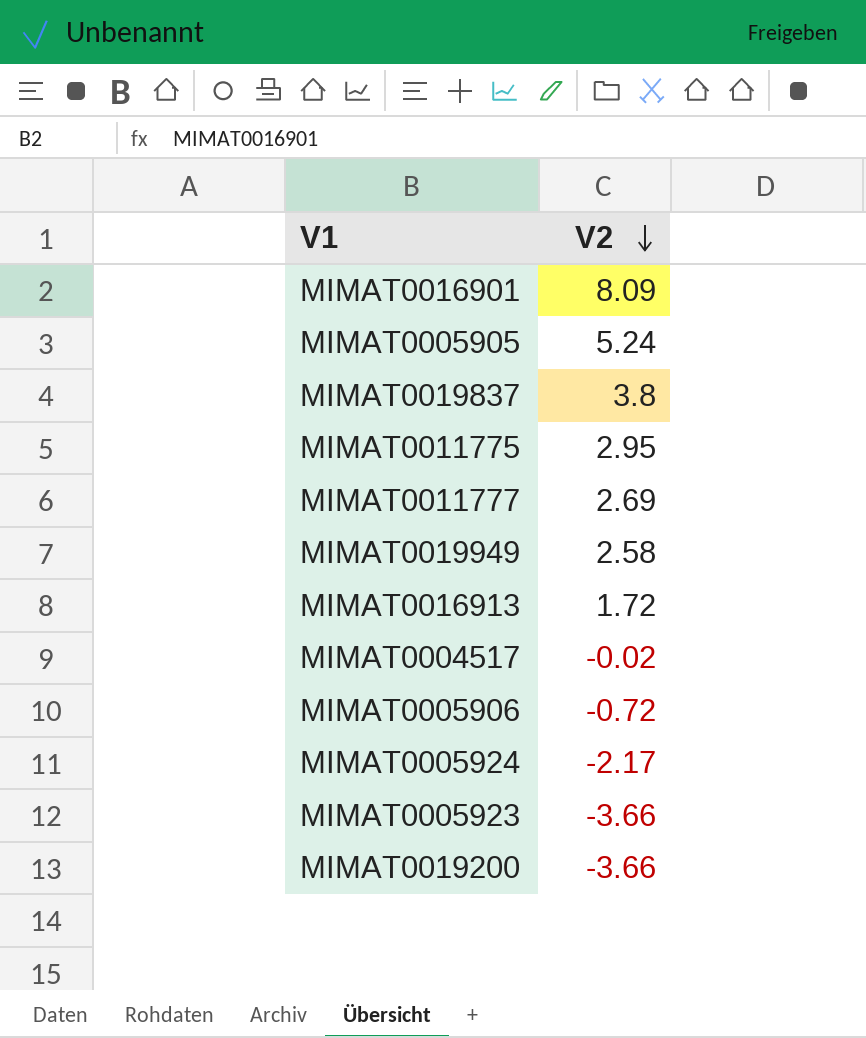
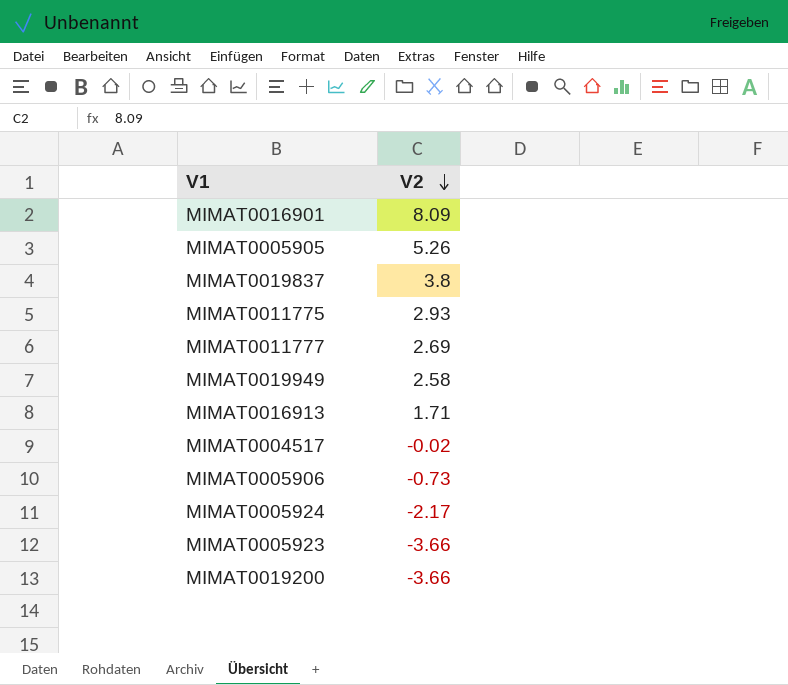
MIMAT0005905 | V2: 5.24 -> 5.26
MIMAT0011775 | V2: 2.95 -> 2.93
MIMAT0016913 | V2: 1.72 -> 1.71
MIMAT0005906 | V2: -0.72 -> -0.73

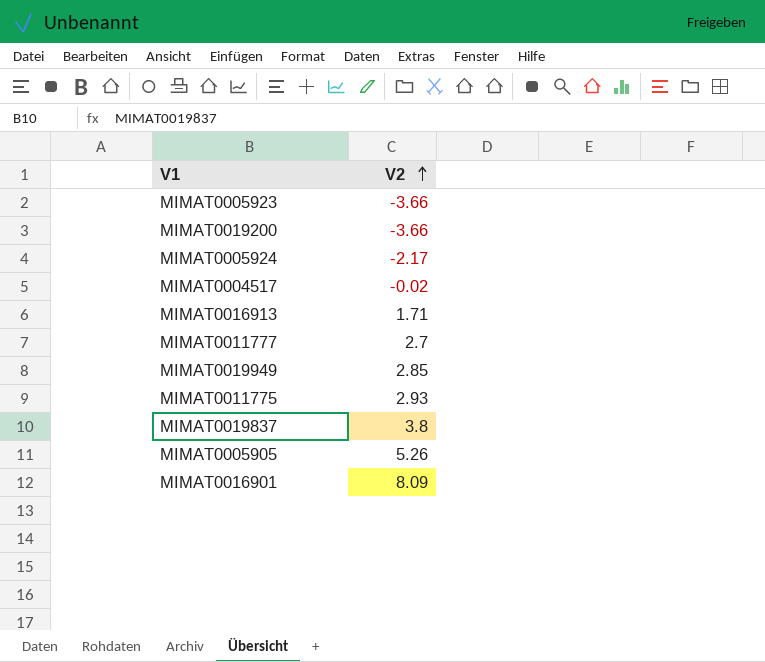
row order: V2 descending -> V2 ascending
row MIMAT0005906: -0.73 -> none
MIMAT0011777 | V2: 2.69 -> 2.7
MIMAT0019949 | V2: 2.58 -> 2.85

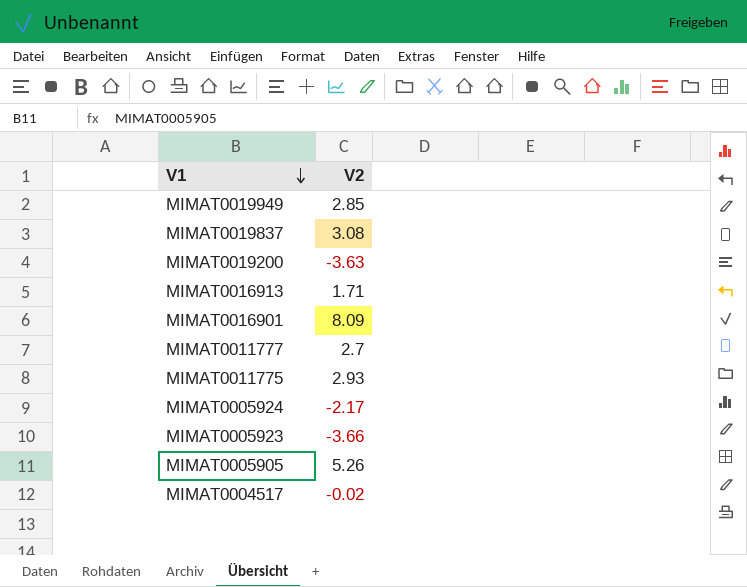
row order: V2 ascending -> V1 descending
MIMAT0019837 | V2: 3.8 -> 3.08
MIMAT0019200 | V2: -3.66 -> -3.63

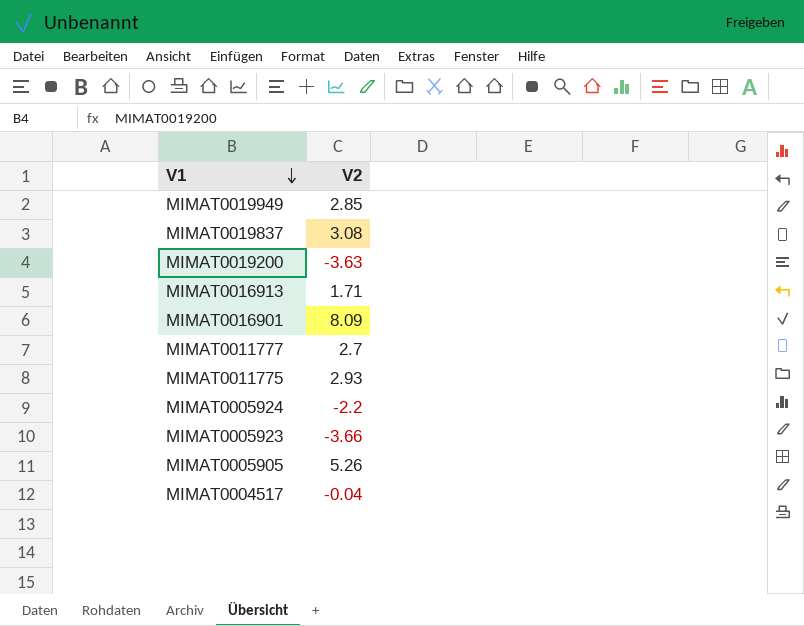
MIMAT0005924 | V2: -2.17 -> -2.2
MIMAT0004517 | V2: -0.02 -> -0.04

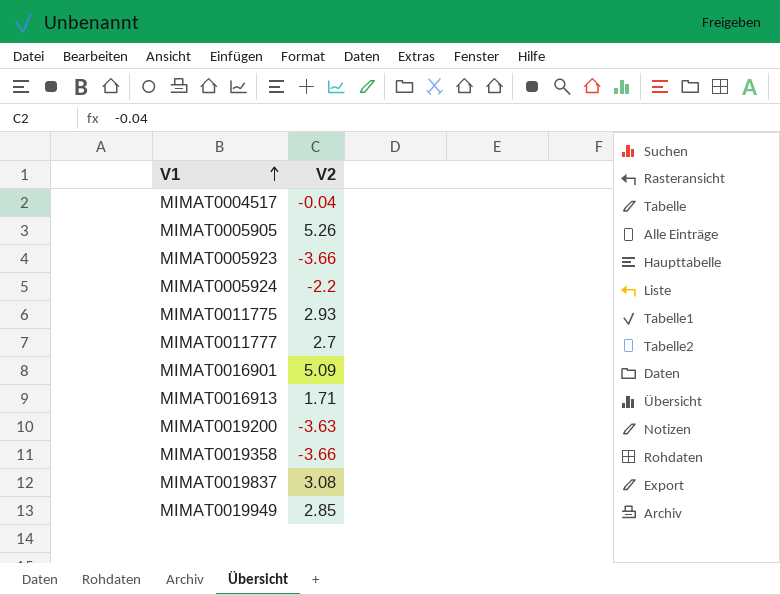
row order: V1 descending -> V1 ascending
MIMAT0016901 | V2: 8.09 -> 5.09
row MIMAT0019358: none -> -3.66

